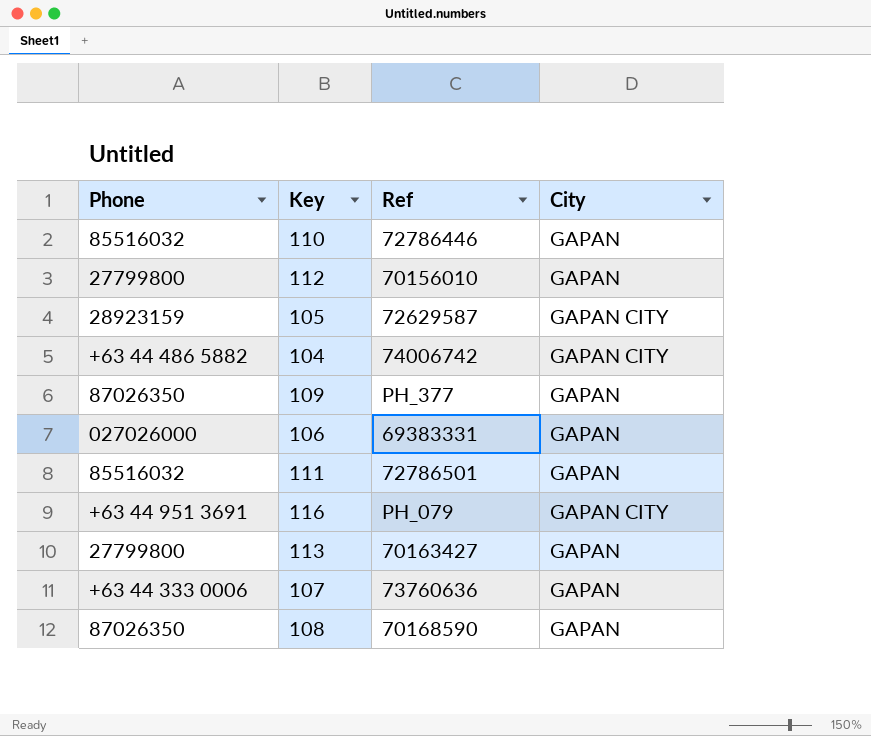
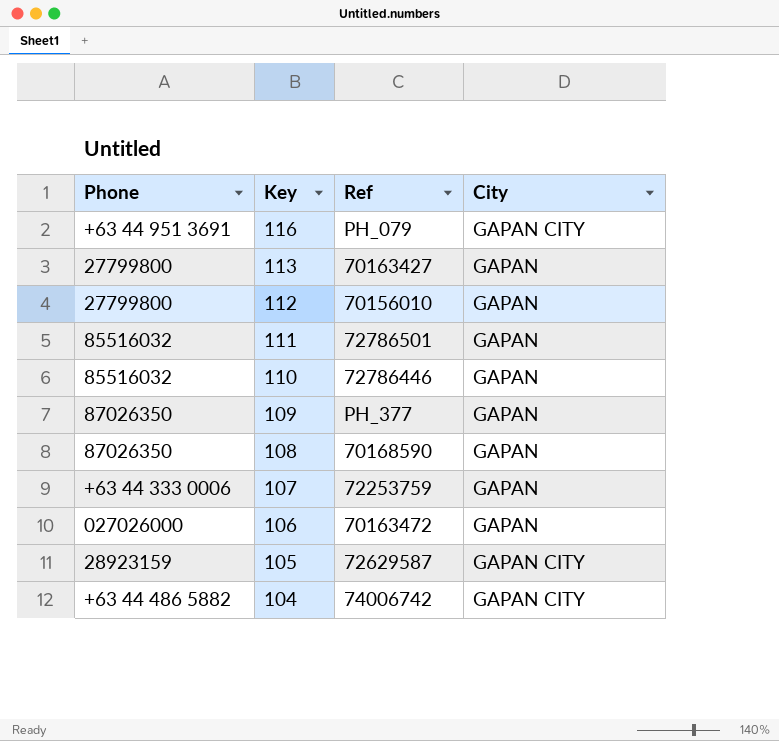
row order: none -> Key descending
107 | Ref: 73760636 -> 72253759
106 | Ref: 69383331 -> 70163472

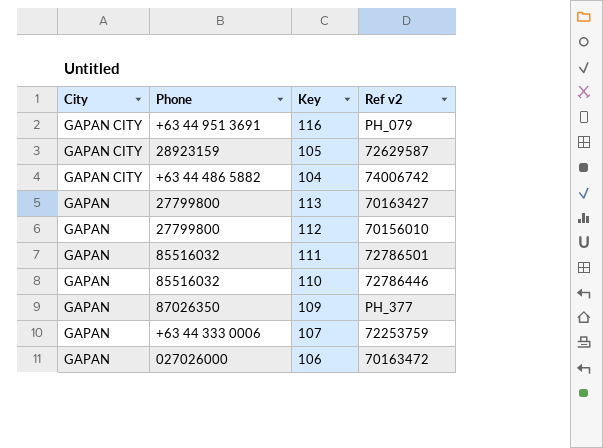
row order: Key descending -> City descending
column City | position: 4 -> 1
column name: Ref -> Ref v2
row 108: 87026350 | 70168590 | GAPAN -> none

